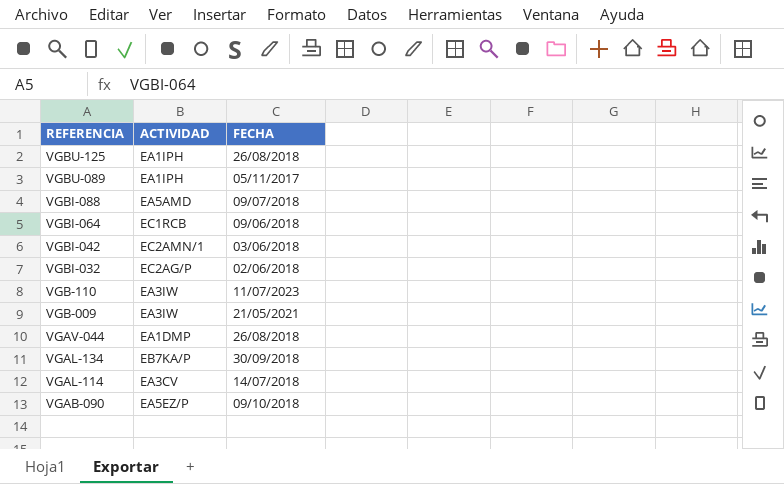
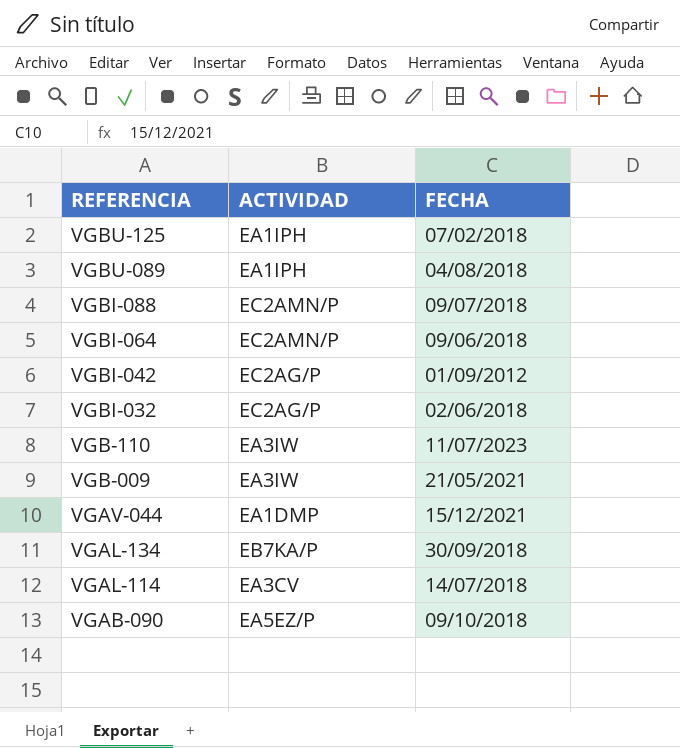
VGBU-125 | FECHA: 26/08/2018 -> 07/02/2018
VGBU-089 | FECHA: 05/11/2017 -> 04/08/2018
VGBI-088 | ACTIVIDAD: EA5AMD -> EC2AMN/P
VGBI-064 | ACTIVIDAD: EC1RCB -> EC2AMN/P
VGBI-042 | ACTIVIDAD: EC2AMN/1 -> EC2AG/P
VGBI-042 | FECHA: 03/06/2018 -> 01/09/2012
VGAV-044 | FECHA: 26/08/2018 -> 15/12/2021

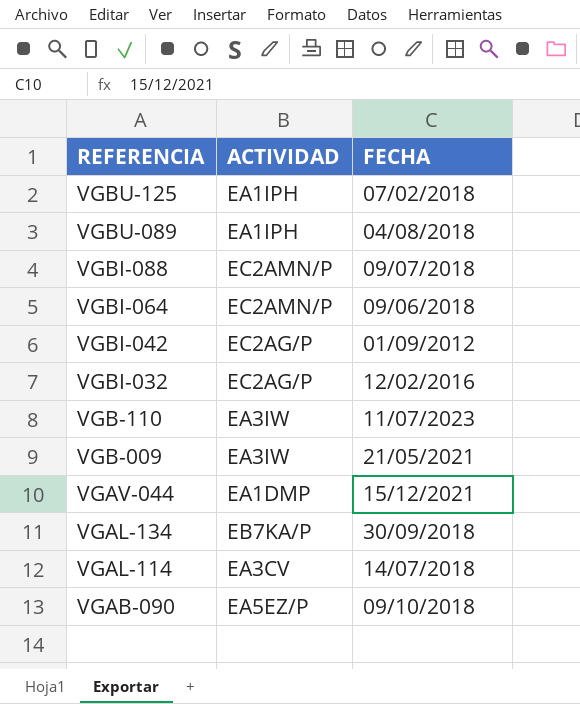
VGBI-032 | FECHA: 02/06/2018 -> 12/02/2016

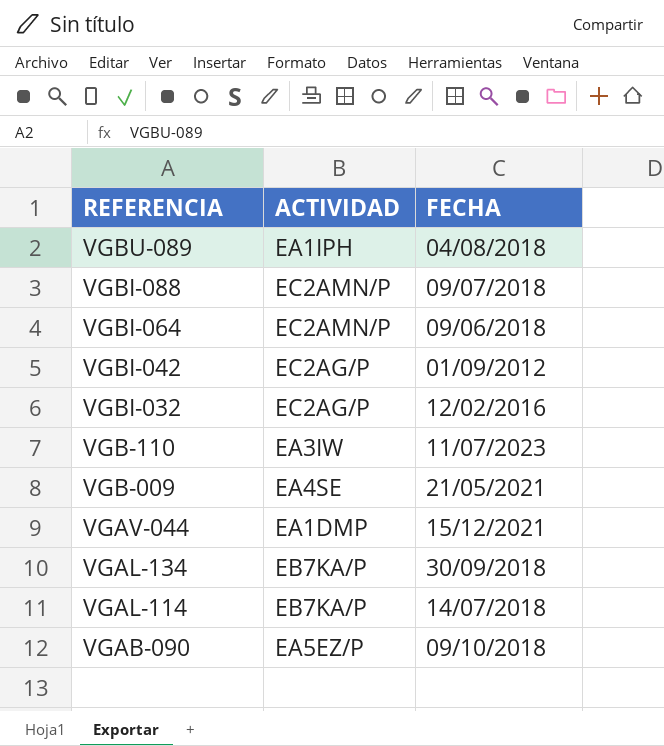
row VGBU-125: EA1IPH | 07/02/2018 -> none
VGB-009 | ACTIVIDAD: EA3IW -> EA4SE
VGAL-114 | ACTIVIDAD: EA3CV -> EB7KA/P

